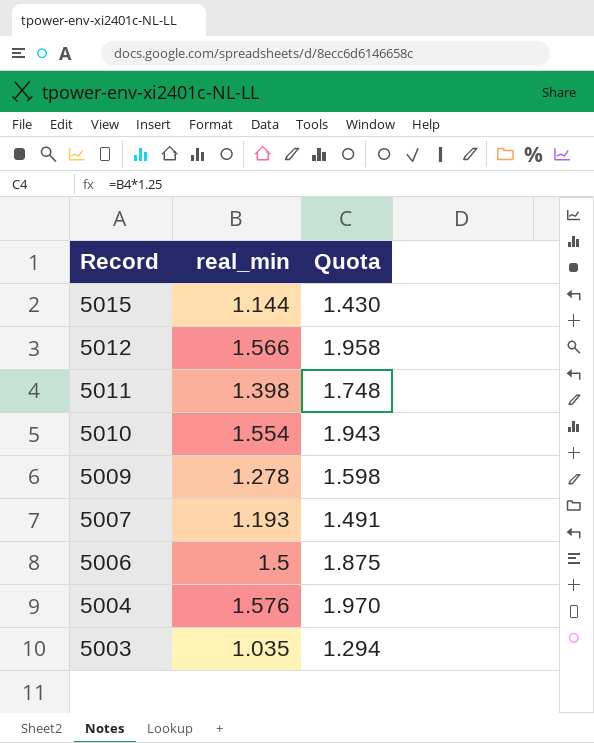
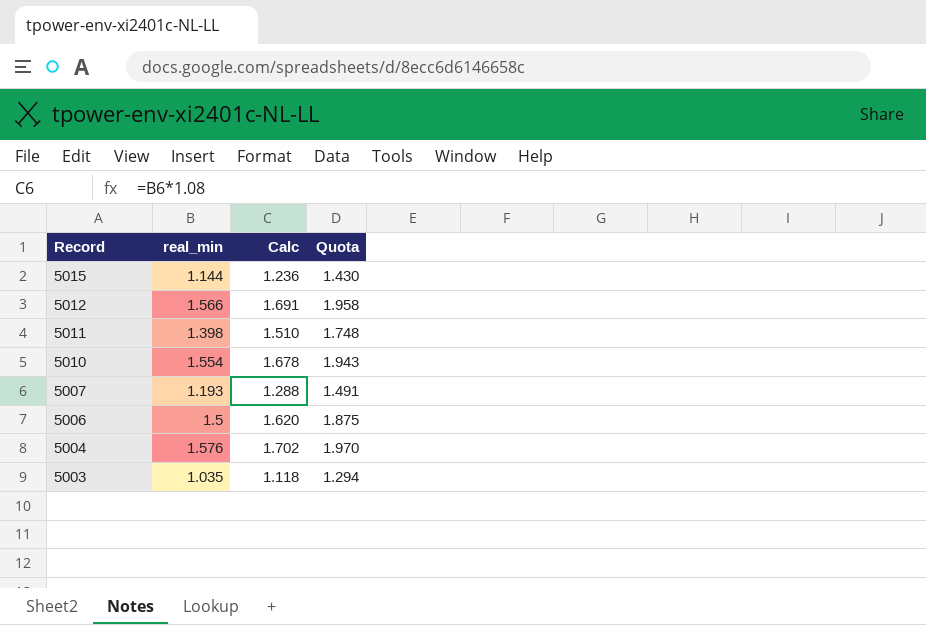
column Calc | formula: none -> [real_min] * 1.08
row 5009: 1.278 | 1.598 -> none

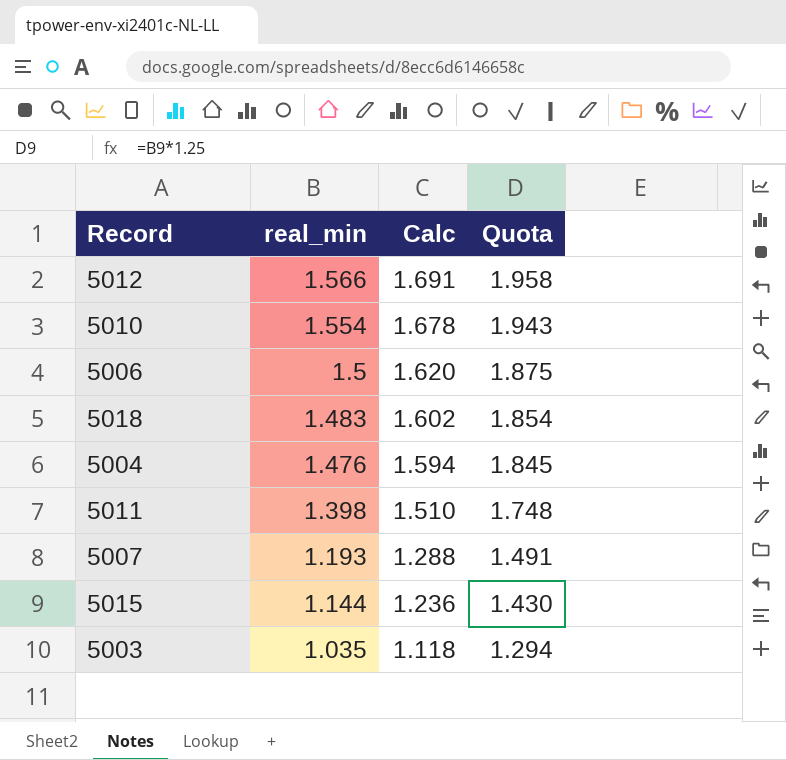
row order: Record descending -> real_min descending
row 5018: none -> 1.483 | 1.602 | 1.854
5004 | real_min: 1.576 -> 1.476
5004 | Calc: 1.702 -> 1.594
5004 | Quota: 1.970 -> 1.845

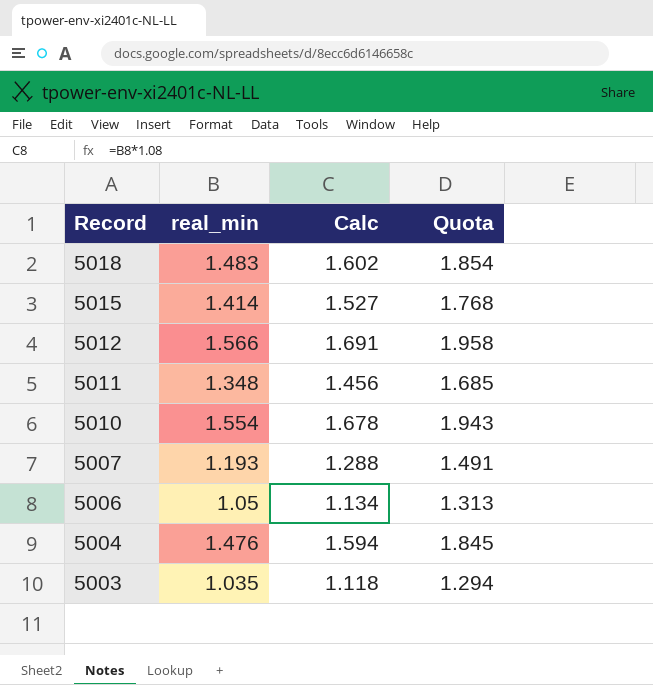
row order: real_min descending -> Record descending
5015 | real_min: 1.144 -> 1.414
5015 | Calc: 1.236 -> 1.527
5015 | Quota: 1.430 -> 1.768
5011 | real_min: 1.398 -> 1.348
5011 | Calc: 1.510 -> 1.456
5011 | Quota: 1.748 -> 1.685
5006 | real_min: 1.5 -> 1.05
5006 | Calc: 1.620 -> 1.134
5006 | Quota: 1.875 -> 1.313

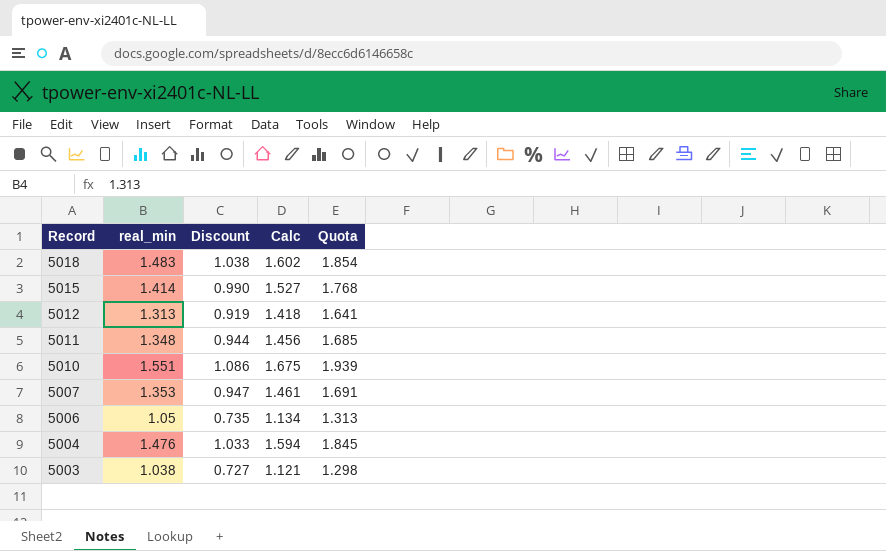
column Discount | formula: none -> [real_min] * 0.7
5012 | real_min: 1.566 -> 1.313
5012 | Calc: 1.691 -> 1.418
5012 | Quota: 1.958 -> 1.641
5010 | real_min: 1.554 -> 1.551
5010 | Calc: 1.678 -> 1.675
5010 | Quota: 1.943 -> 1.939
5007 | real_min: 1.193 -> 1.353
5007 | Calc: 1.288 -> 1.461
5007 | Quota: 1.491 -> 1.691
5003 | real_min: 1.035 -> 1.038
5003 | Calc: 1.118 -> 1.121
5003 | Quota: 1.294 -> 1.298

